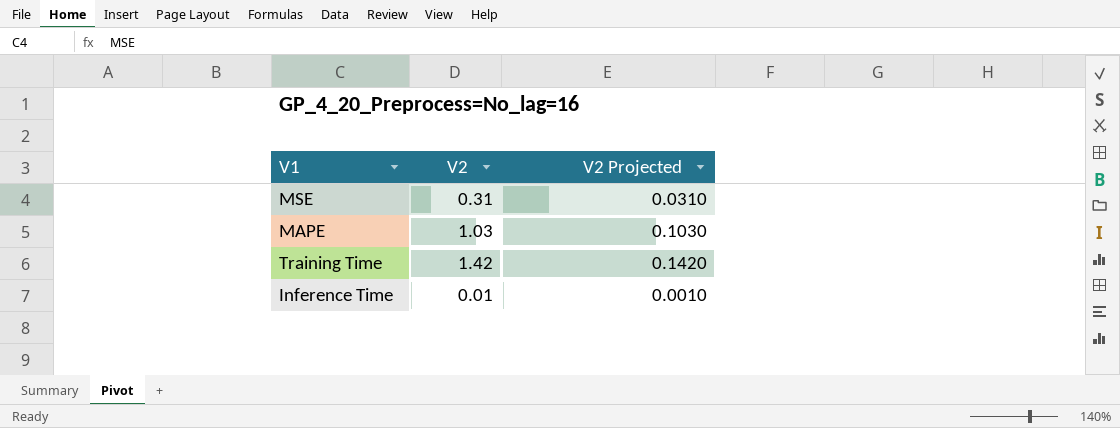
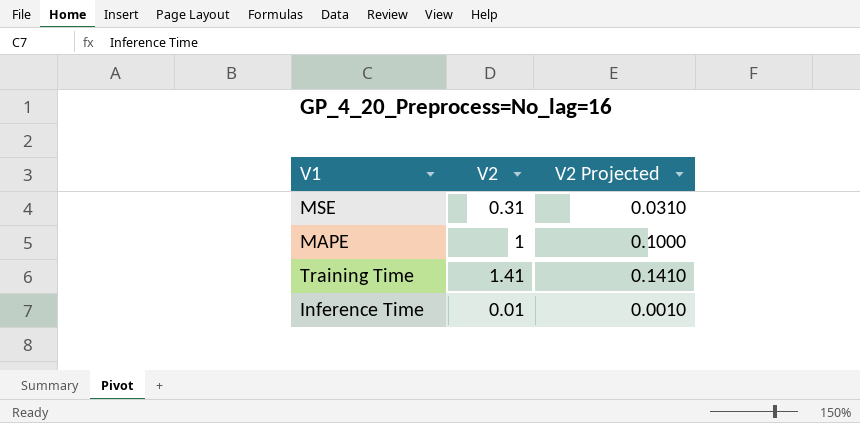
MAPE | V2: 1.03 -> 1
MAPE | V2 Projected: 0.1030 -> 0.1000
Training Time | V2: 1.42 -> 1.41
Training Time | V2 Projected: 0.1420 -> 0.1410

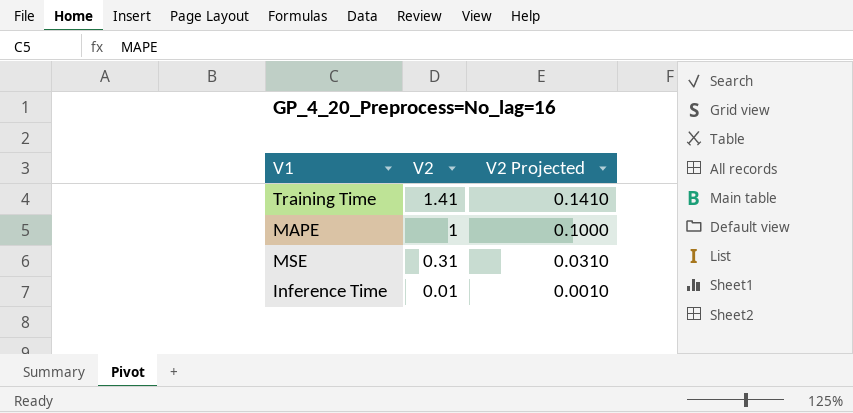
row order: none -> V2 descending

